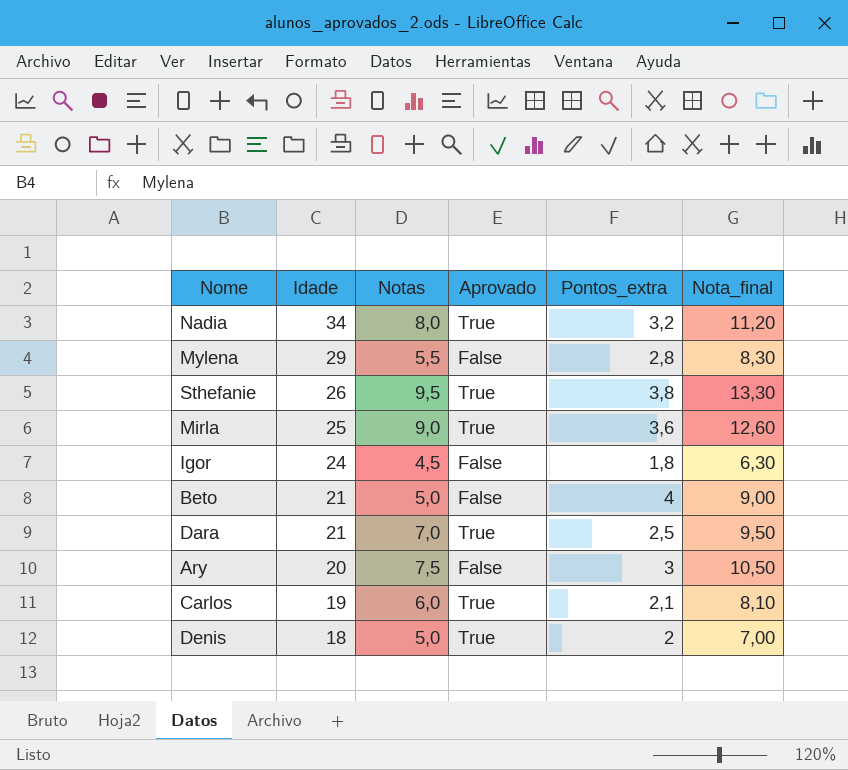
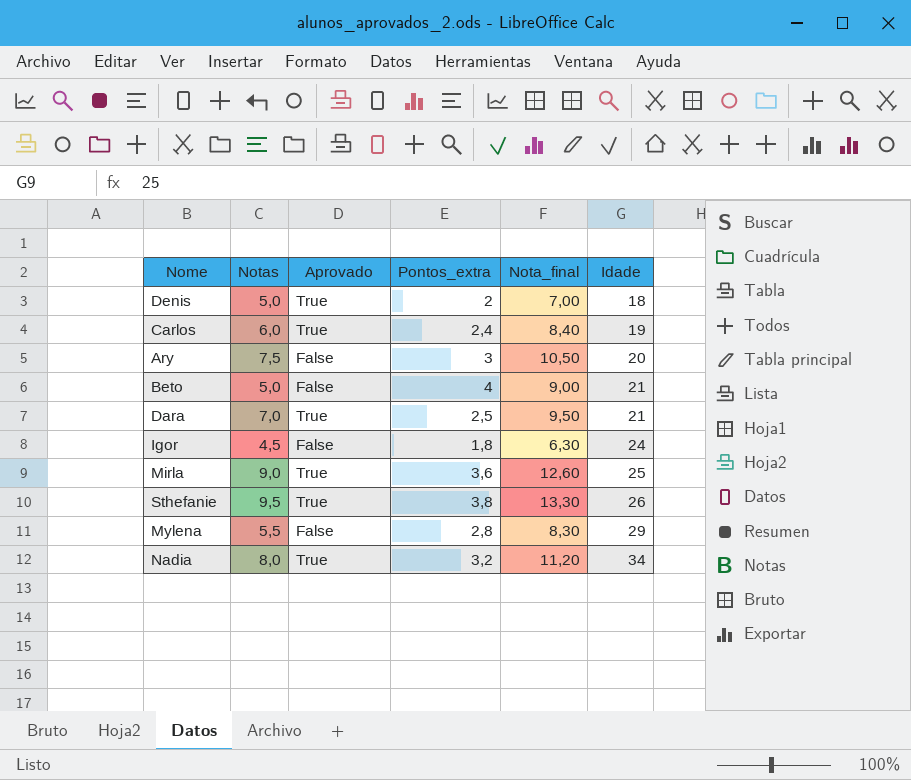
row order: Idade descending -> Idade ascending
column Idade | position: 2 -> 6
Carlos | Pontos_extra: 2,1 -> 2,4
Carlos | Nota_final: 8,10 -> 8,40

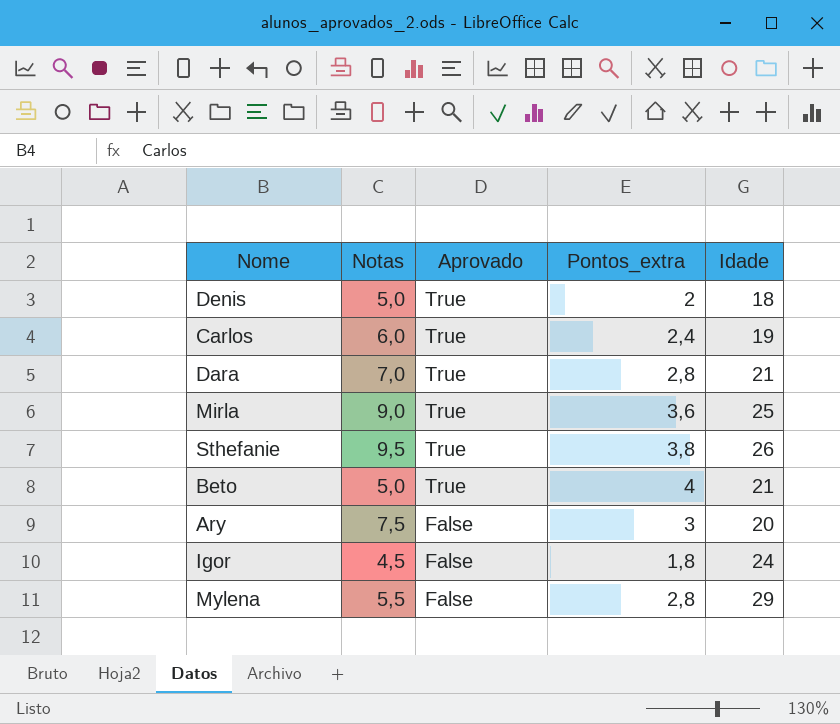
row order: Idade ascending -> Aprovado descending
column Nota_final | formula: [Notas] + [Pontos_extra] -> none
row Nadia: 8,0 | True | 3,2 | 11,20 | 34 -> none
Dara | Pontos_extra: 2,5 -> 2,8
Beto | Aprovado: False -> True

